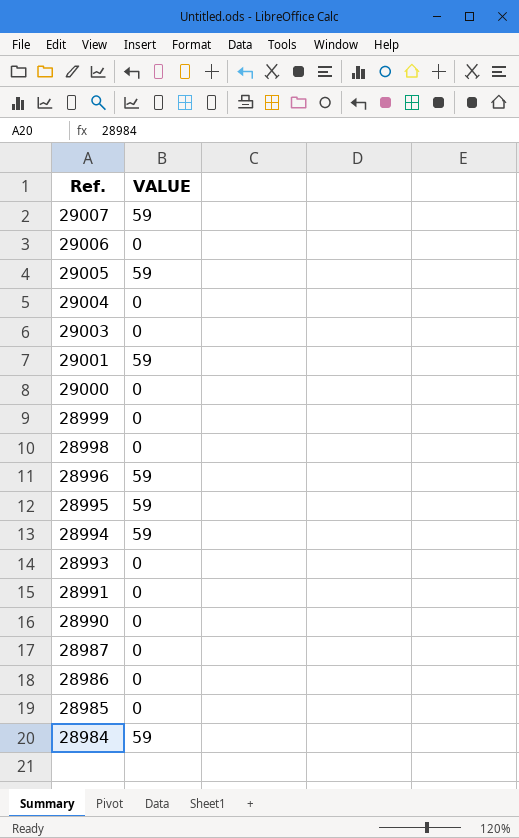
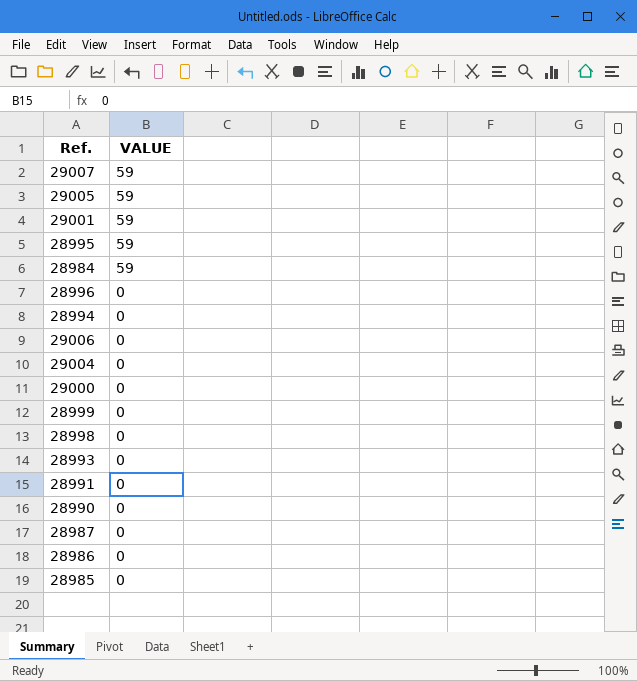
row order: Ref. descending -> VALUE descending
row 29003: 0 -> none
28996 | VALUE: 59 -> 0
28994 | VALUE: 59 -> 0

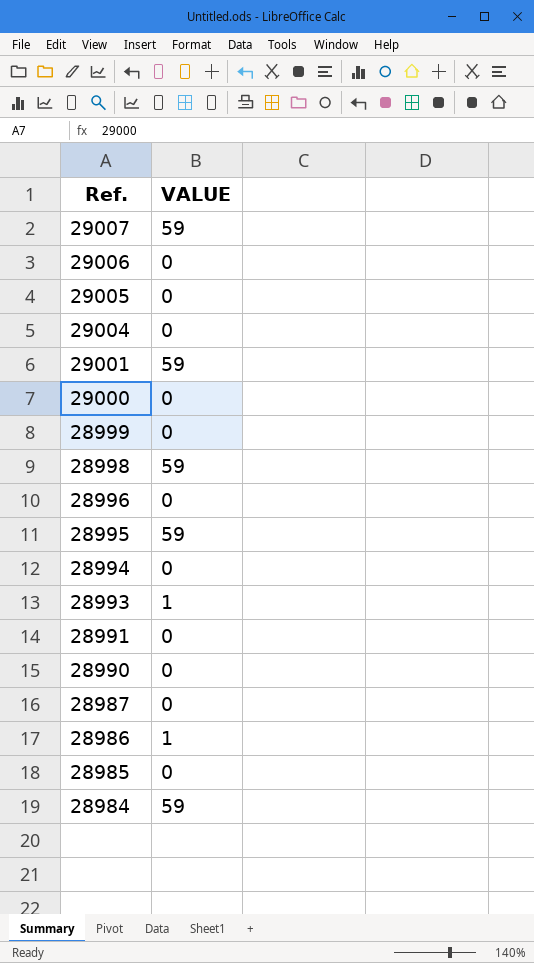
row order: VALUE descending -> Ref. descending
29005 | VALUE: 59 -> 0
28998 | VALUE: 0 -> 59
28993 | VALUE: 0 -> 1
28986 | VALUE: 0 -> 1

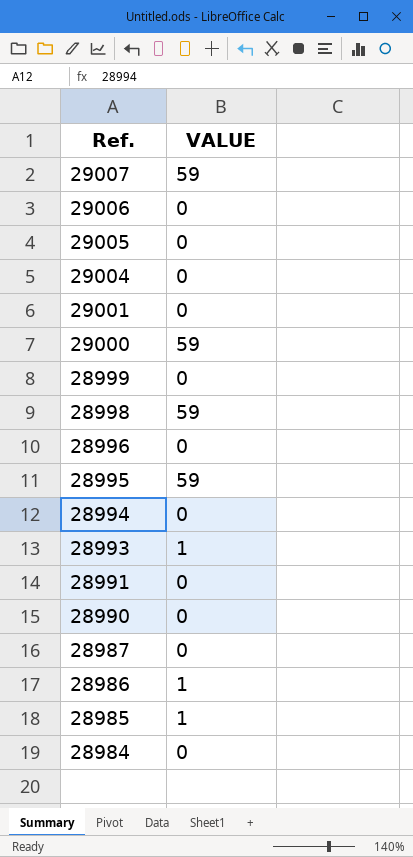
29001 | VALUE: 59 -> 0
29000 | VALUE: 0 -> 59
28985 | VALUE: 0 -> 1
28984 | VALUE: 59 -> 0

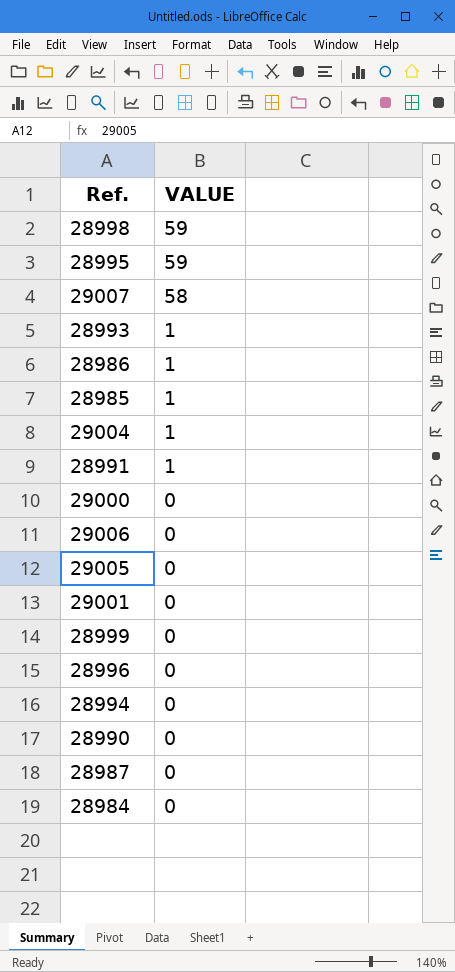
row order: Ref. descending -> VALUE descending
29007 | VALUE: 59 -> 58
29004 | VALUE: 0 -> 1
28991 | VALUE: 0 -> 1
29000 | VALUE: 59 -> 0

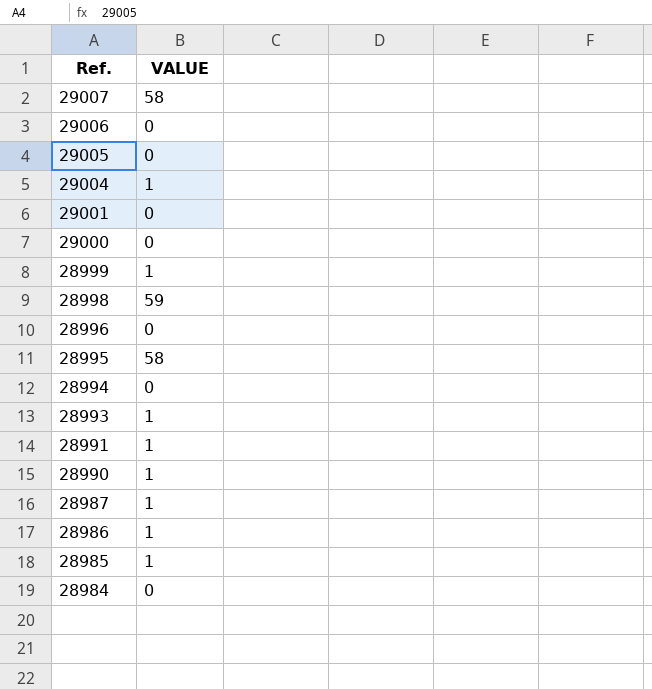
row order: VALUE descending -> Ref. descending
28999 | VALUE: 0 -> 1
28995 | VALUE: 59 -> 58
28990 | VALUE: 0 -> 1
28987 | VALUE: 0 -> 1

